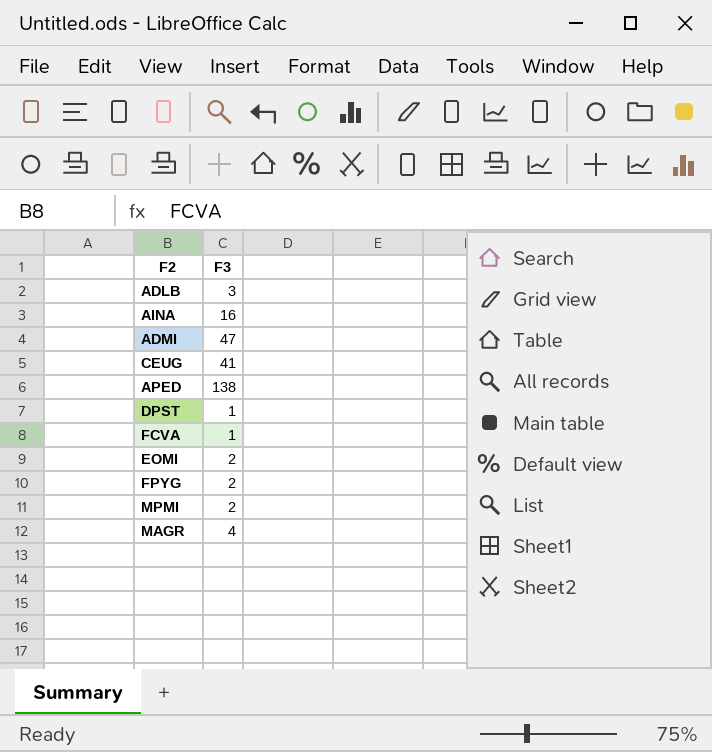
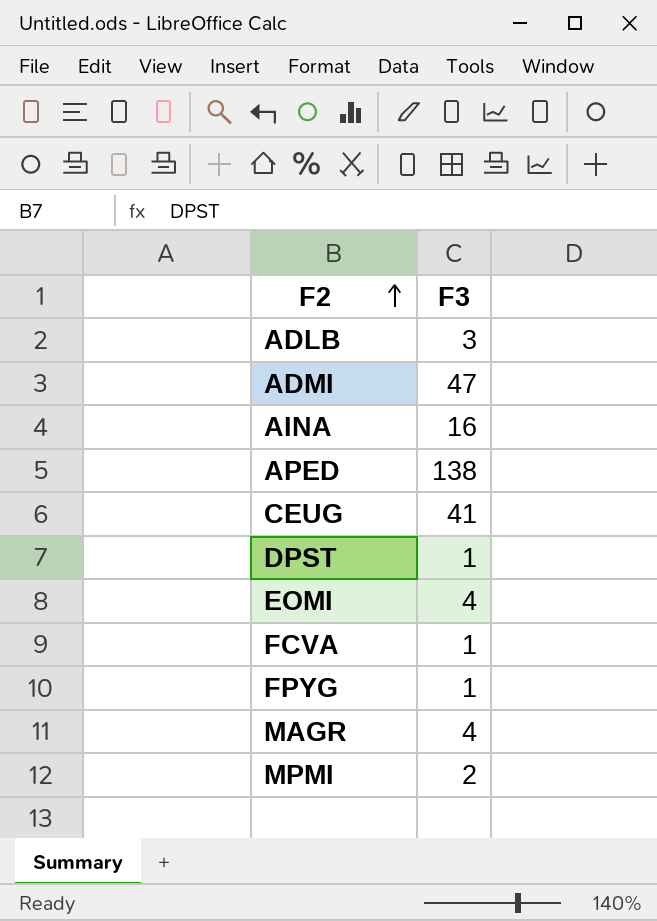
row order: none -> F2 ascending
EOMI | F3: 2 -> 4
FPYG | F3: 2 -> 1

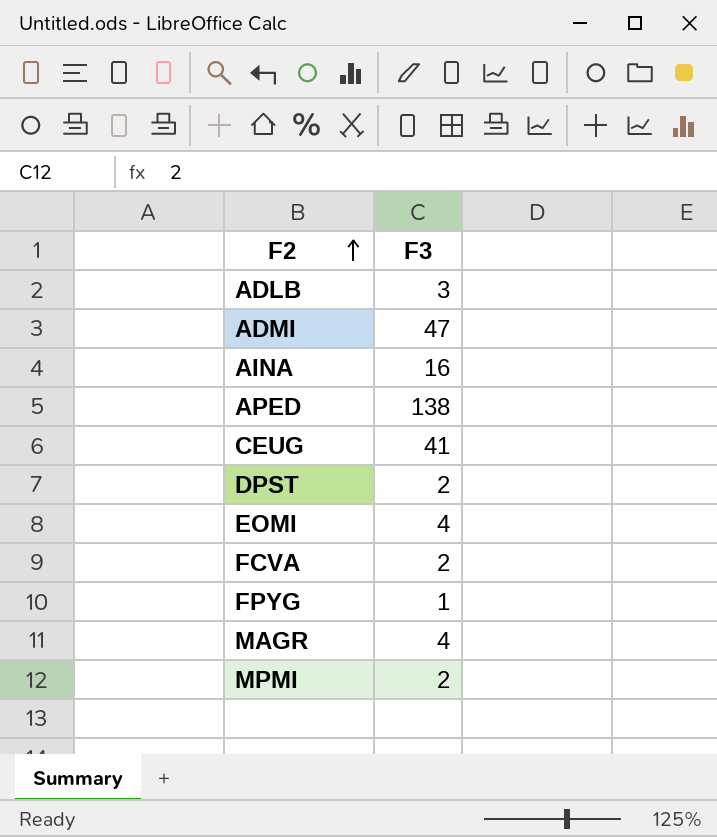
DPST | F3: 1 -> 2
FCVA | F3: 1 -> 2

